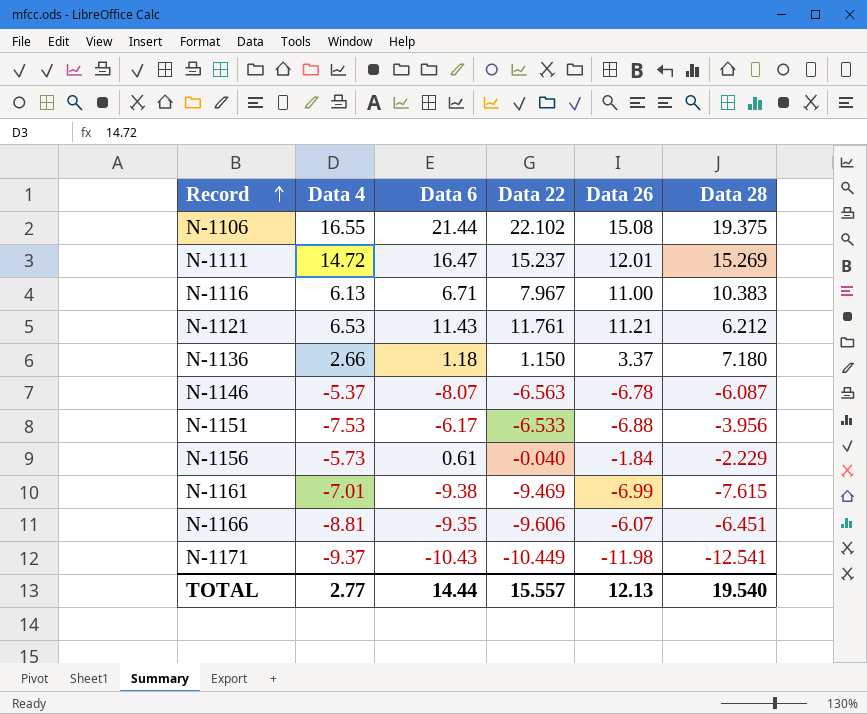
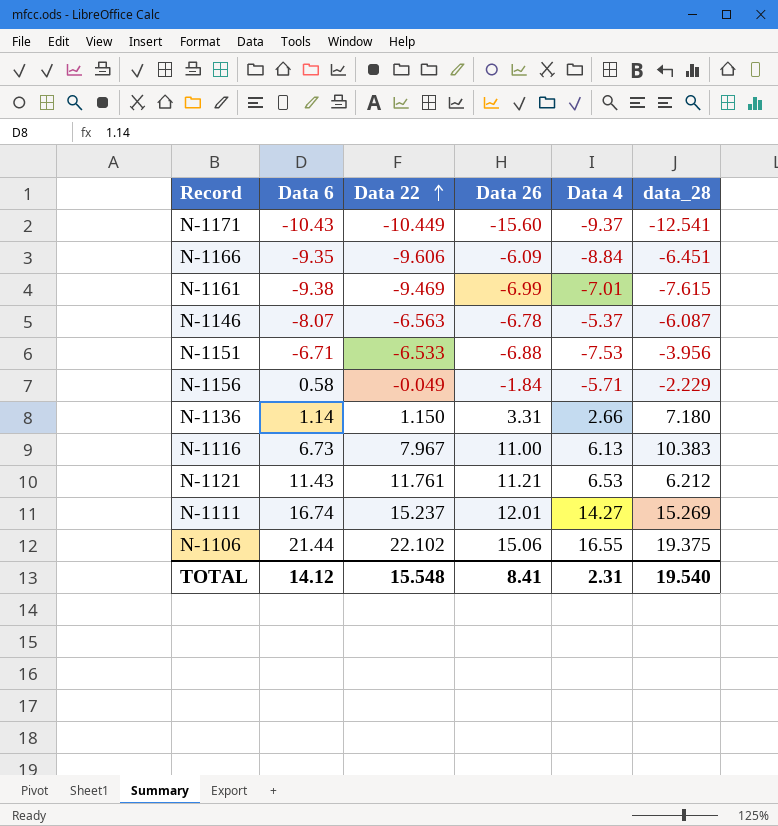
row order: Record ascending -> Data 22 ascending
column Data 4 | position: 2 -> 5
column name: Data 28 -> data_28
N-1171 | Data 26: -11.98 -> -15.60
N-1166 | Data 26: -6.07 -> -6.09
N-1166 | Data 4: -8.81 -> -8.84
N-1151 | Data 6: -6.17 -> -6.71
N-1156 | Data 6: 0.61 -> 0.58
N-1156 | Data 22: -0.040 -> -0.049
N-1156 | Data 4: -5.73 -> -5.71
N-1136 | Data 6: 1.18 -> 1.14
N-1136 | Data 26: 3.37 -> 3.31
N-1116 | Data 6: 6.71 -> 6.73
N-1111 | Data 6: 16.47 -> 16.74
N-1111 | Data 4: 14.72 -> 14.27
N-1106 | Data 26: 15.08 -> 15.06
TOTAL | Data 6: 14.44 -> 14.12
TOTAL | Data 22: 15.557 -> 15.548
TOTAL | Data 26: 12.13 -> 8.41
TOTAL | Data 4: 2.77 -> 2.31

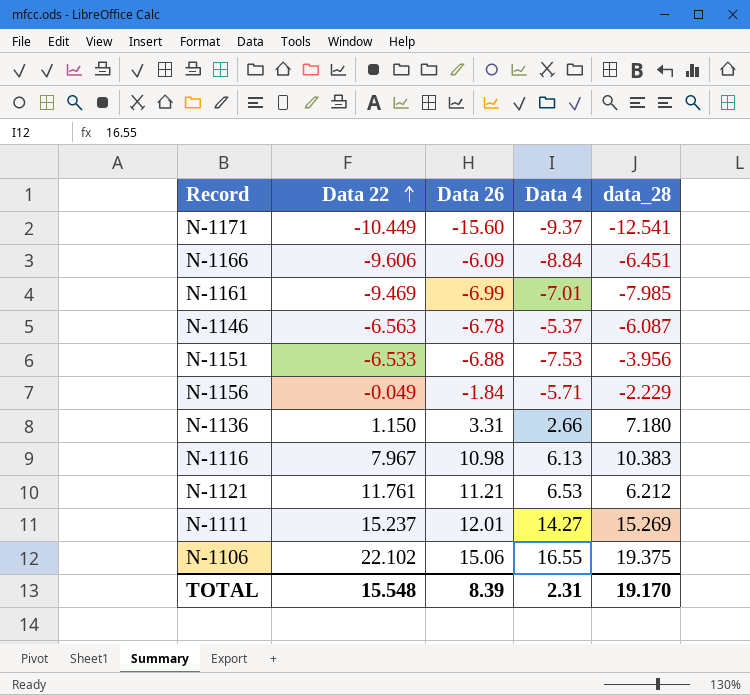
column Data 6 | position: 2 -> none
N-1161 | data_28: -7.615 -> -7.985
N-1116 | Data 26: 11.00 -> 10.98
TOTAL | Data 26: 8.41 -> 8.39
TOTAL | data_28: 19.540 -> 19.170

